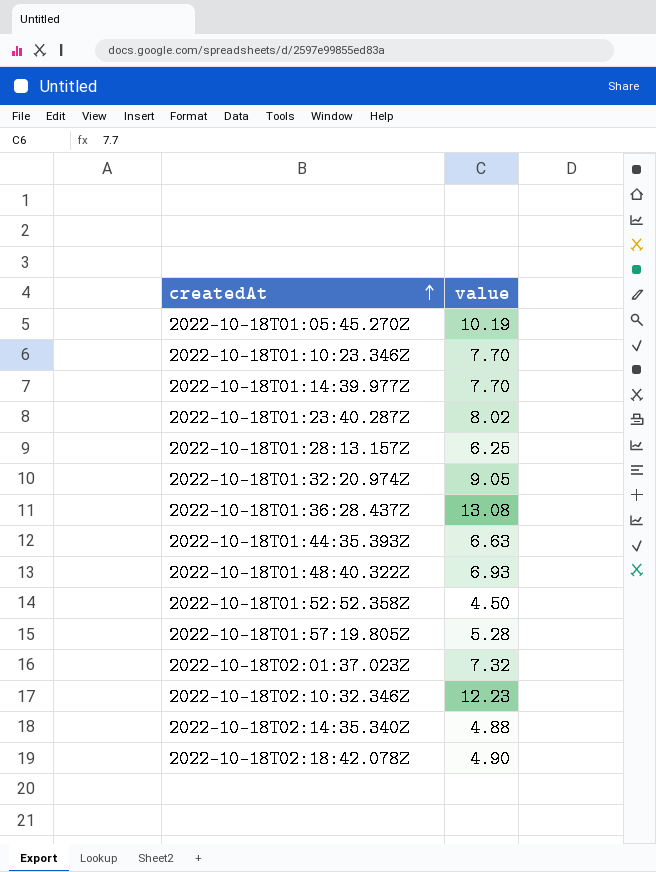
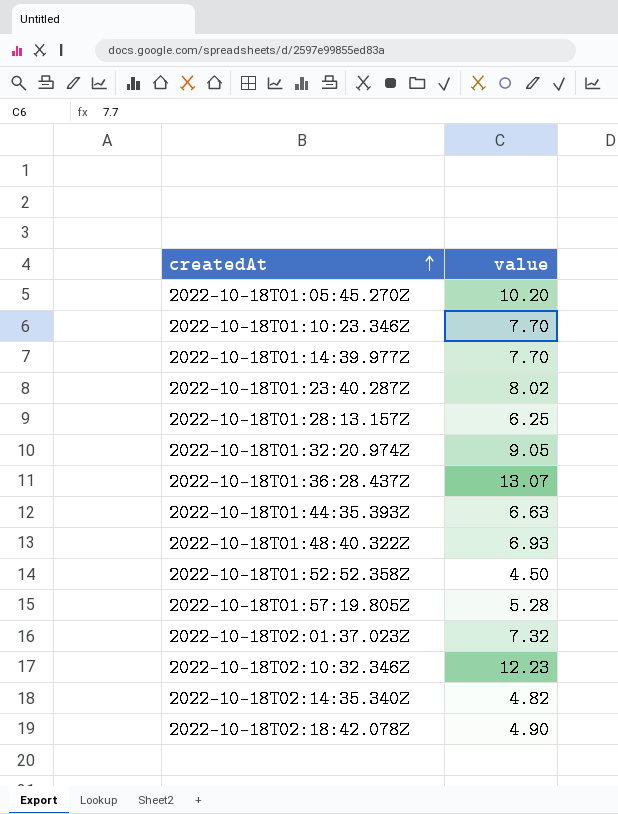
2022-10-18T01:05:45.270Z | value: 10.19 -> 10.20
2022-10-18T01:36:28.437Z | value: 13.08 -> 13.07
2022-10-18T02:14:35.340Z | value: 4.88 -> 4.82

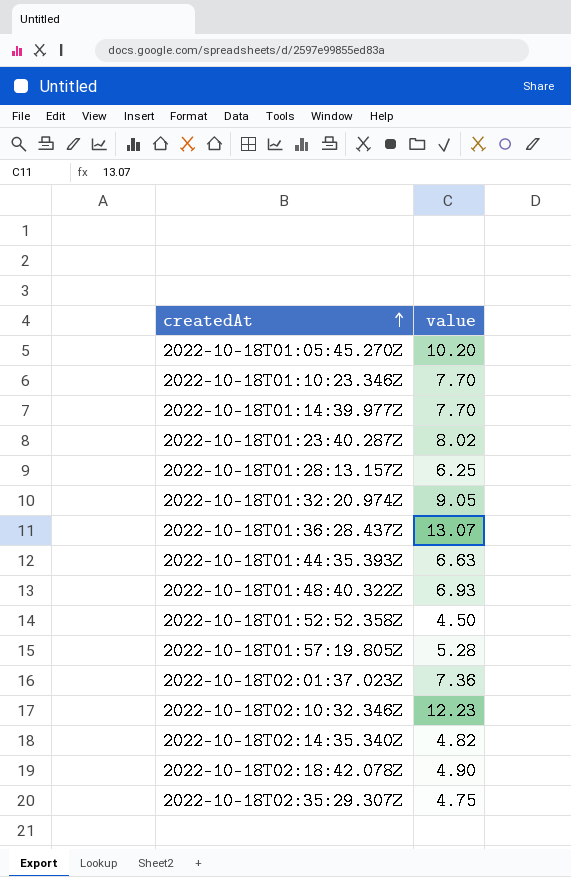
2022-10-18T02:01:37.023Z | value: 7.32 -> 7.36
row 2022-10-18T02:35:29.307Z: none -> 4.75

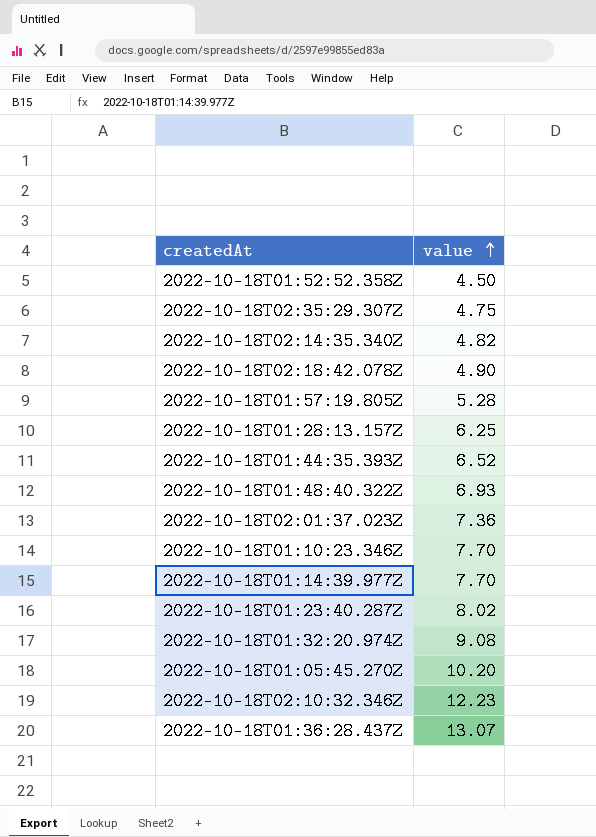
row order: createdAt ascending -> value ascending
2022-10-18T01:44:35.393Z | value: 6.63 -> 6.52
2022-10-18T01:32:20.974Z | value: 9.05 -> 9.08

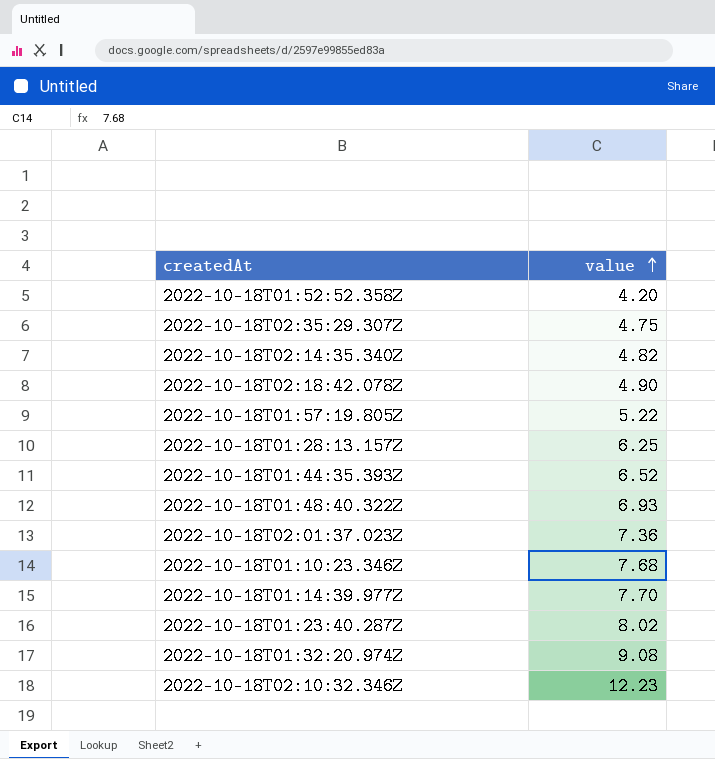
row 2022-10-18T01:05:45.270Z: 10.20 -> none
row 2022-10-18T01:36:28.437Z: 13.07 -> none
2022-10-18T01:52:52.358Z | value: 4.50 -> 4.20
2022-10-18T01:57:19.805Z | value: 5.28 -> 5.22
2022-10-18T01:10:23.346Z | value: 7.70 -> 7.68

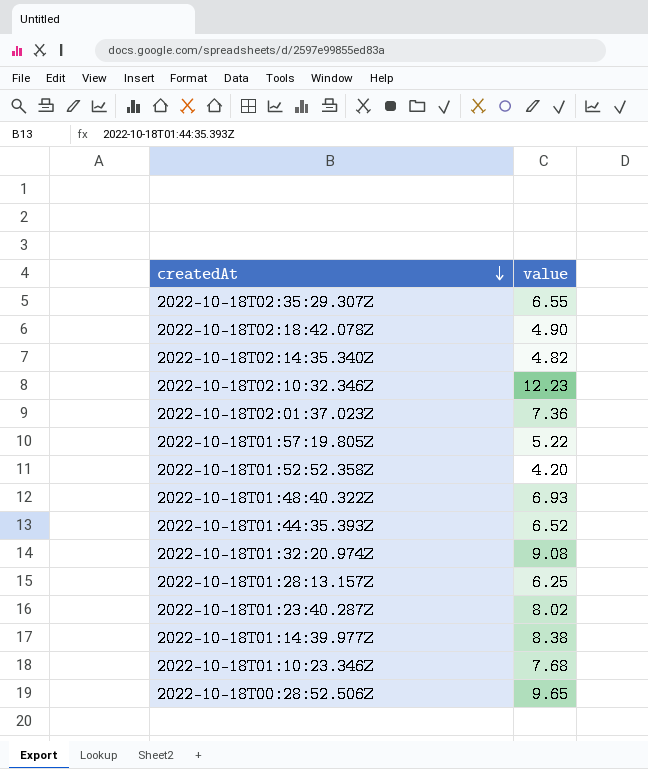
row order: value ascending -> createdAt descending
2022-10-18T02:35:29.307Z | value: 4.75 -> 6.55
2022-10-18T01:14:39.977Z | value: 7.70 -> 8.38
row 2022-10-18T00:28:52.506Z: none -> 9.65

